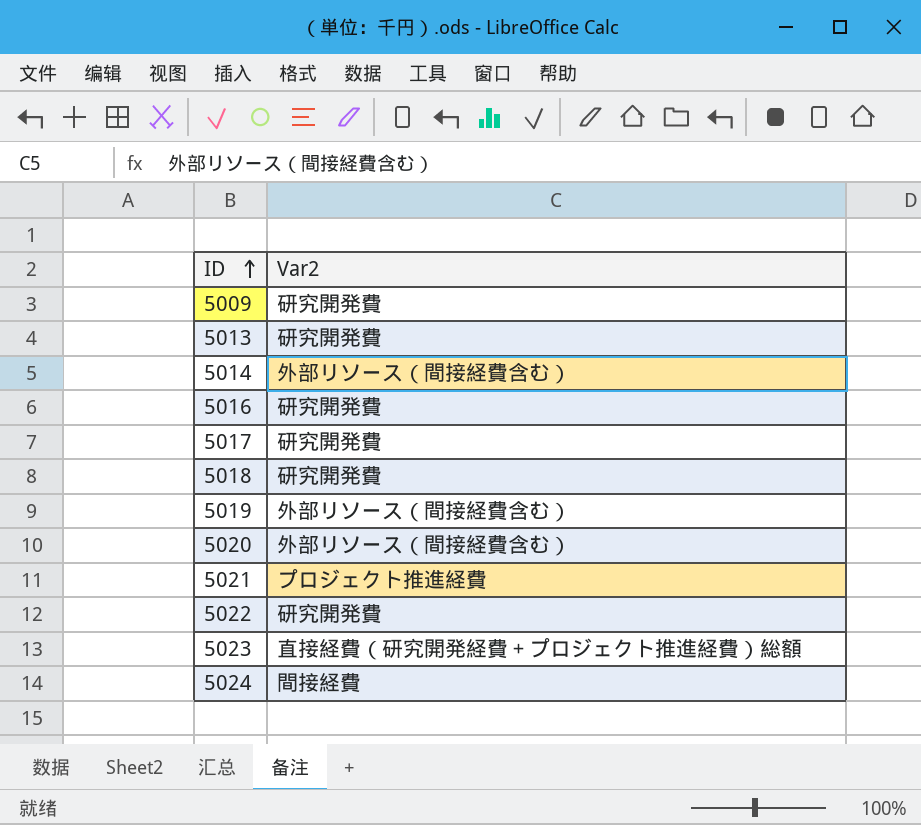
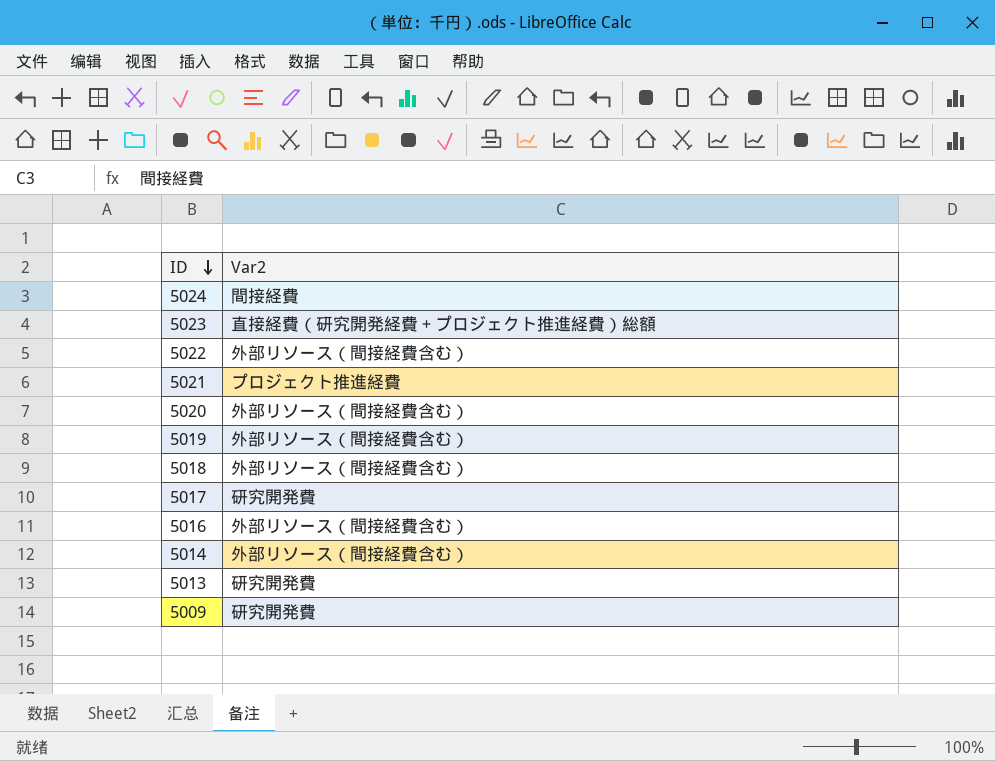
row order: ID ascending -> ID descending
5022 | Var2: 研究開発費 -> 外部リソース（間接経費含む）
5018 | Var2: 研究開発費 -> 外部リソース（間接経費含む）
5016 | Var2: 研究開発費 -> 外部リソース（間接経費含む）

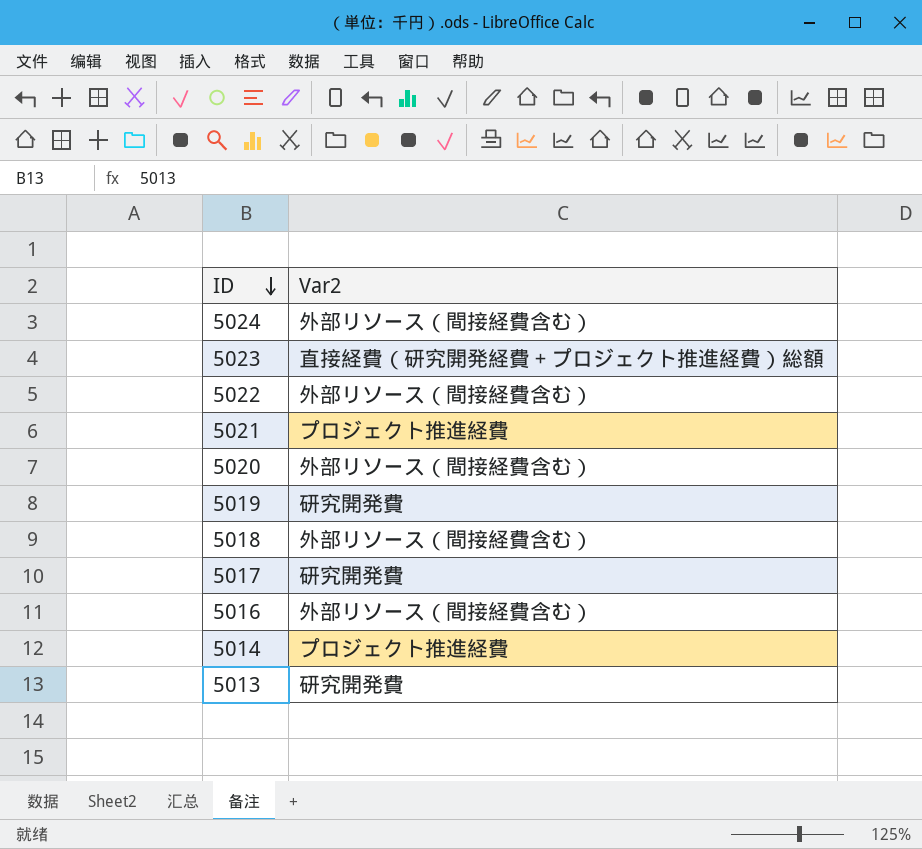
row 5009: 研究開発費 -> none
5024 | Var2: 間接経費 -> 外部リソース（間接経費含む）
5019 | Var2: 外部リソース（間接経費含む） -> 研究開発費
5014 | Var2: 外部リソース（間接経費含む） -> プロジェクト推進経費

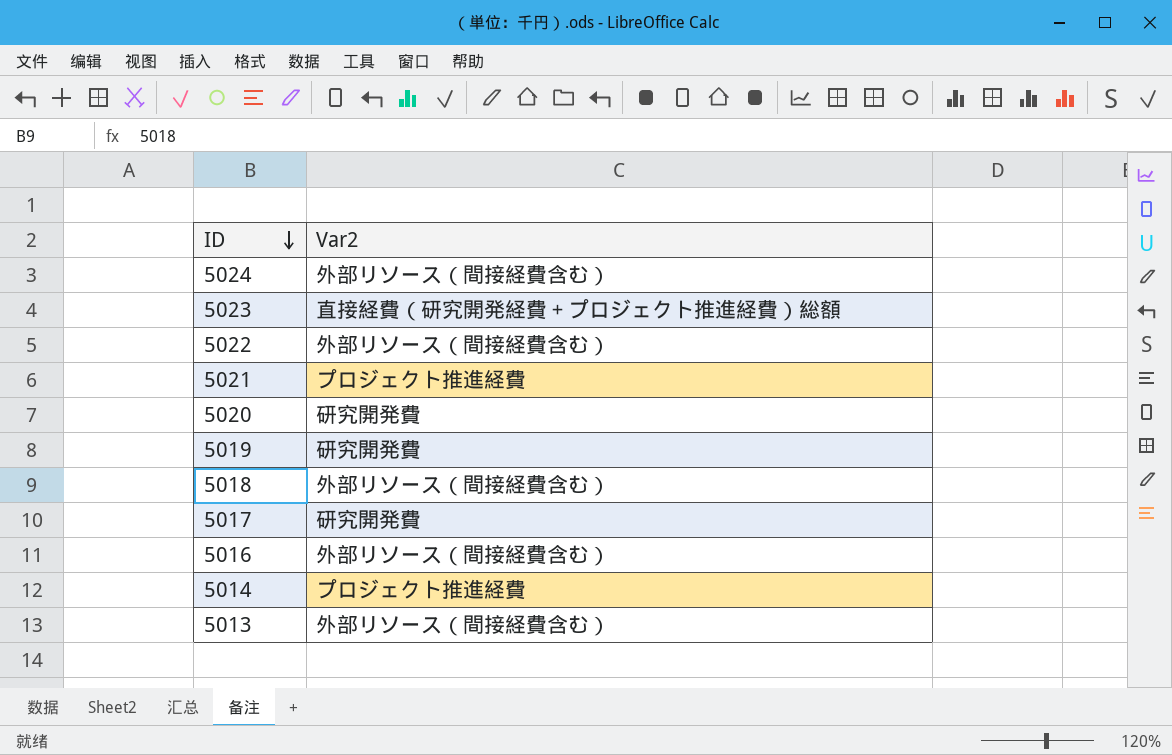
5020 | Var2: 外部リソース（間接経費含む） -> 研究開発費
5013 | Var2: 研究開発費 -> 外部リソース（間接経費含む）

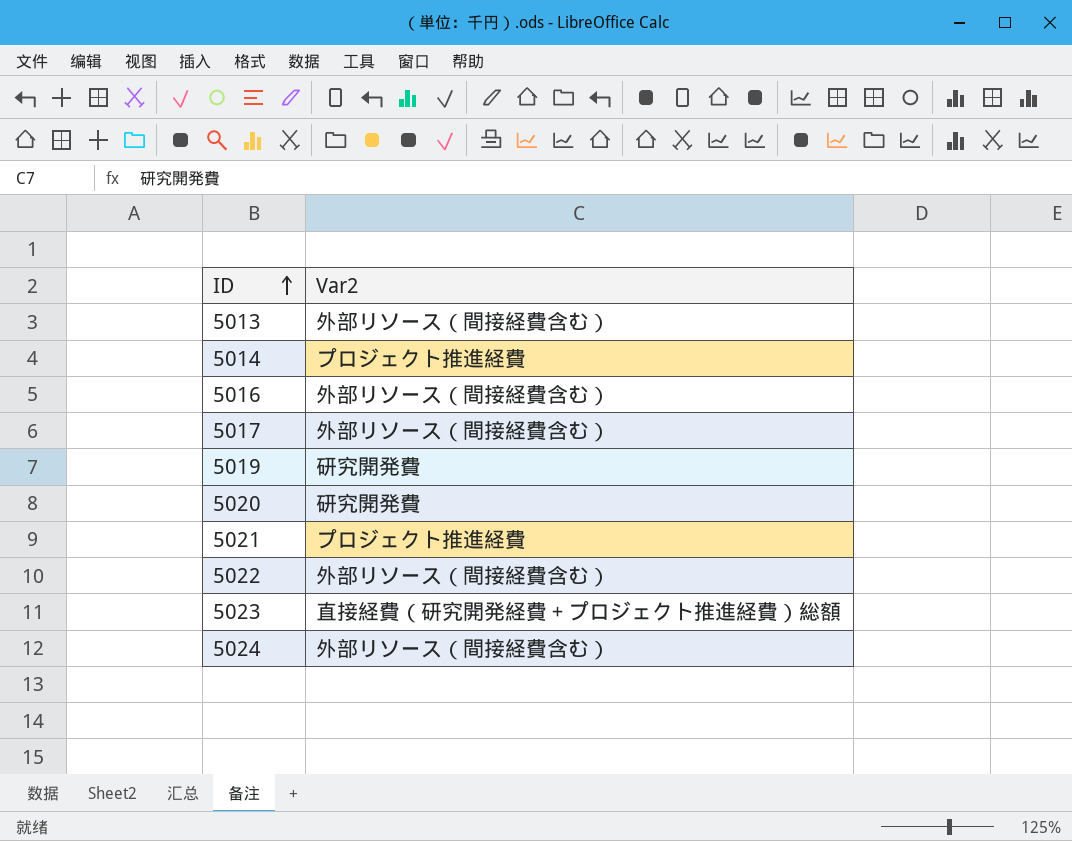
row order: ID descending -> ID ascending
row 5018: 外部リソース（間接経費含む） -> none
5017 | Var2: 研究開発費 -> 外部リソース（間接経費含む）

